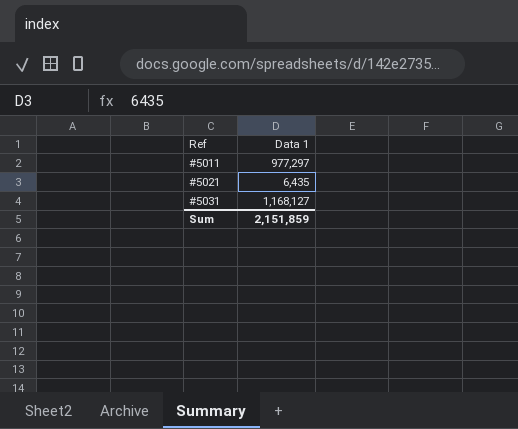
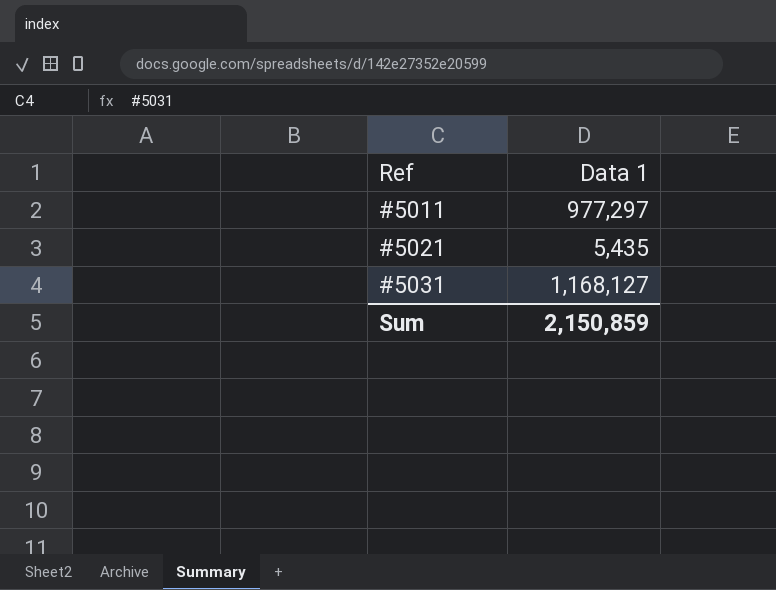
#5021 | Data 1: 6,435 -> 5,435
Sum | Data 1: 2,151,859 -> 2,150,859

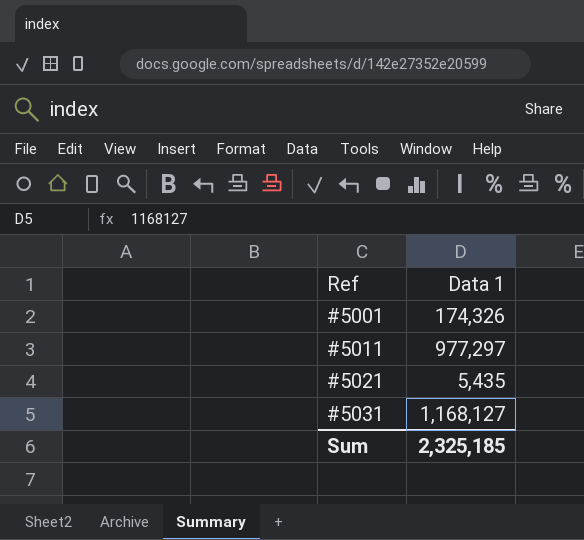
row #5001: none -> 174,326
Sum | Data 1: 2,150,859 -> 2,325,185

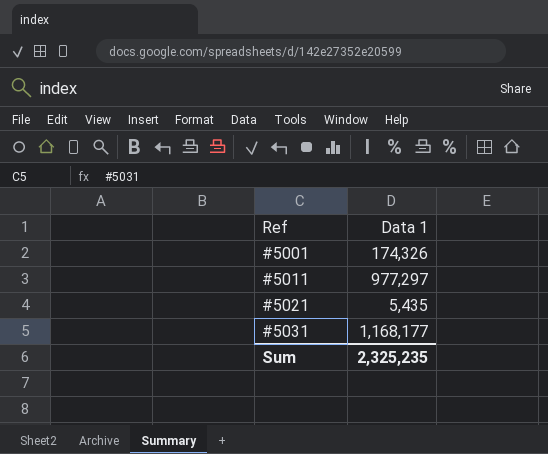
#5031 | Data 1: 1,168,127 -> 1,168,177
Sum | Data 1: 2,325,185 -> 2,325,235

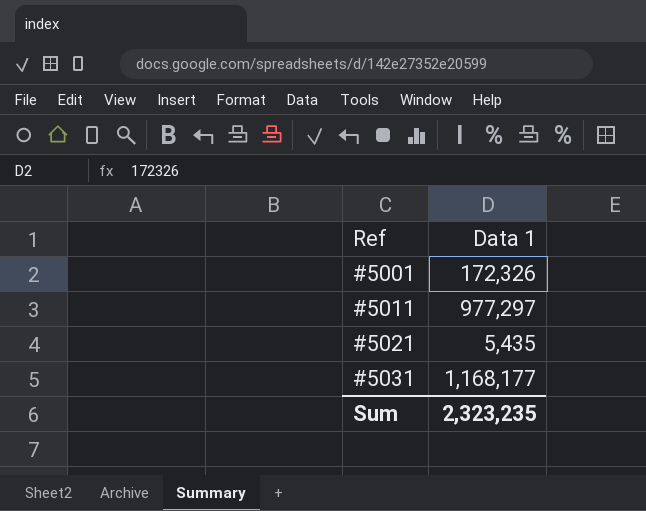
#5001 | Data 1: 174,326 -> 172,326
Sum | Data 1: 2,325,235 -> 2,323,235

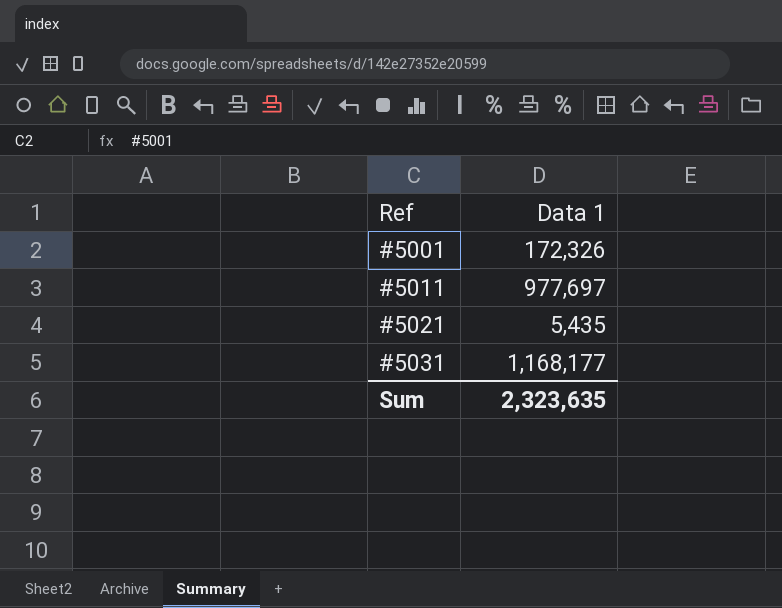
#5011 | Data 1: 977,297 -> 977,697
Sum | Data 1: 2,323,235 -> 2,323,635

